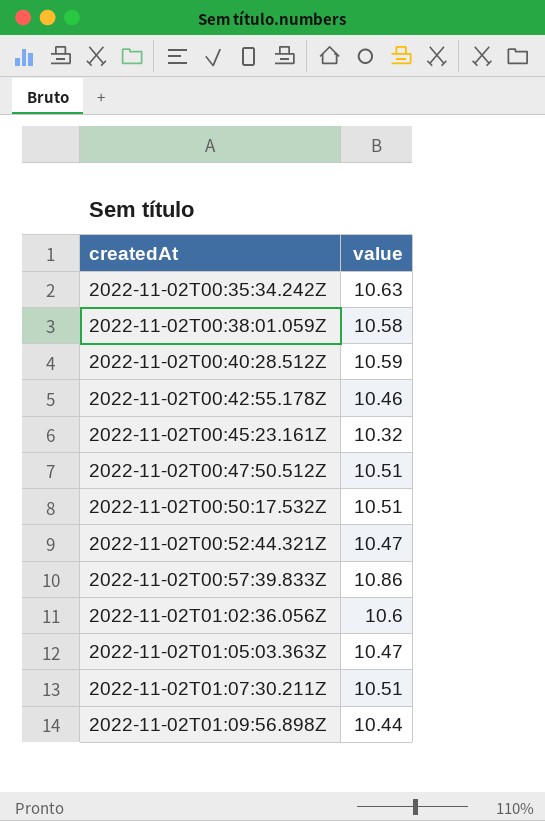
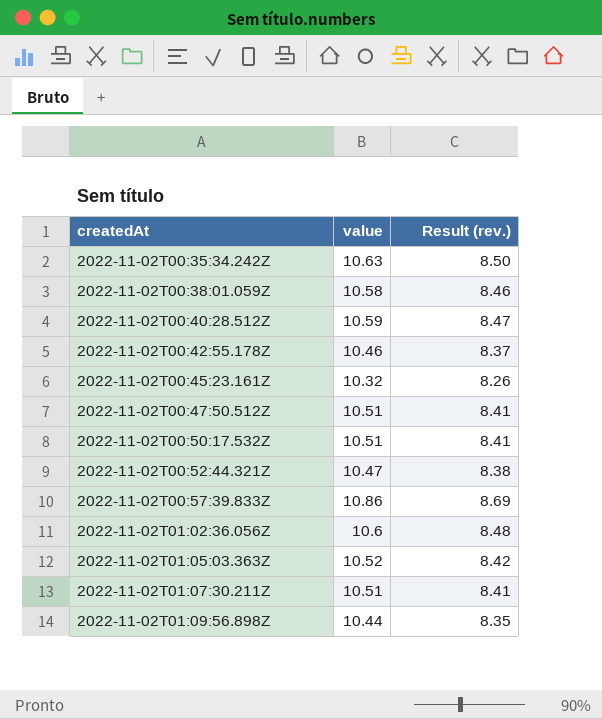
column Result (rev.) | formula: none -> [value] * 0.8
2022-11-02T01:05:03.363Z | value: 10.47 -> 10.52

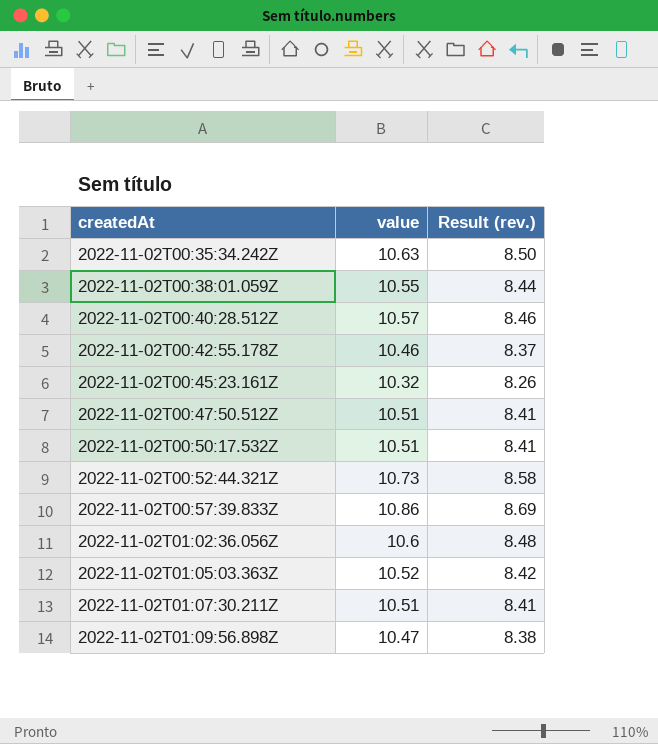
2022-11-02T00:38:01.059Z | value: 10.58 -> 10.55
2022-11-02T00:38:01.059Z | Result (rev.): 8.46 -> 8.44
2022-11-02T00:40:28.512Z | value: 10.59 -> 10.57
2022-11-02T00:40:28.512Z | Result (rev.): 8.47 -> 8.46
2022-11-02T00:52:44.321Z | value: 10.47 -> 10.73
2022-11-02T00:52:44.321Z | Result (rev.): 8.38 -> 8.58
2022-11-02T01:09:56.898Z | value: 10.44 -> 10.47
2022-11-02T01:09:56.898Z | Result (rev.): 8.35 -> 8.38

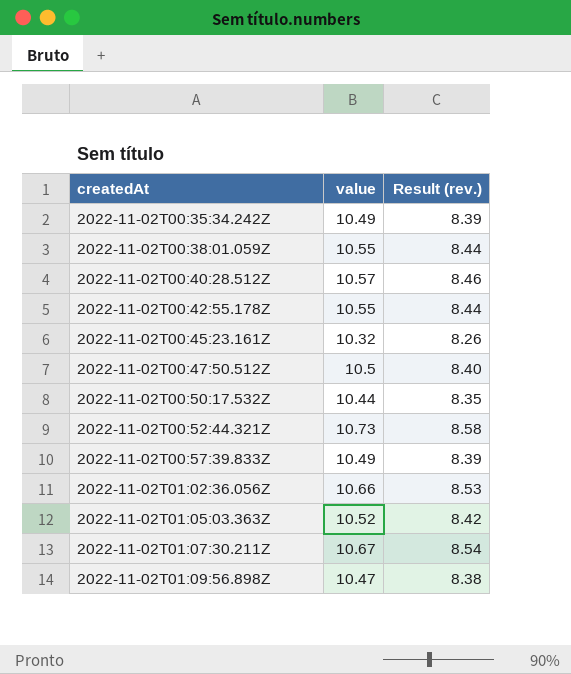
2022-11-02T00:35:34.242Z | value: 10.63 -> 10.49
2022-11-02T00:35:34.242Z | Result (rev.): 8.50 -> 8.39
2022-11-02T00:42:55.178Z | value: 10.46 -> 10.55
2022-11-02T00:42:55.178Z | Result (rev.): 8.37 -> 8.44
2022-11-02T00:47:50.512Z | value: 10.51 -> 10.5
2022-11-02T00:47:50.512Z | Result (rev.): 8.41 -> 8.40
2022-11-02T00:50:17.532Z | value: 10.51 -> 10.44
2022-11-02T00:50:17.532Z | Result (rev.): 8.41 -> 8.35
2022-11-02T00:57:39.833Z | value: 10.86 -> 10.49
2022-11-02T00:57:39.833Z | Result (rev.): 8.69 -> 8.39
2022-11-02T01:02:36.056Z | value: 10.6 -> 10.66
2022-11-02T01:02:36.056Z | Result (rev.): 8.48 -> 8.53
2022-11-02T01:07:30.211Z | value: 10.51 -> 10.67
2022-11-02T01:07:30.211Z | Result (rev.): 8.41 -> 8.54

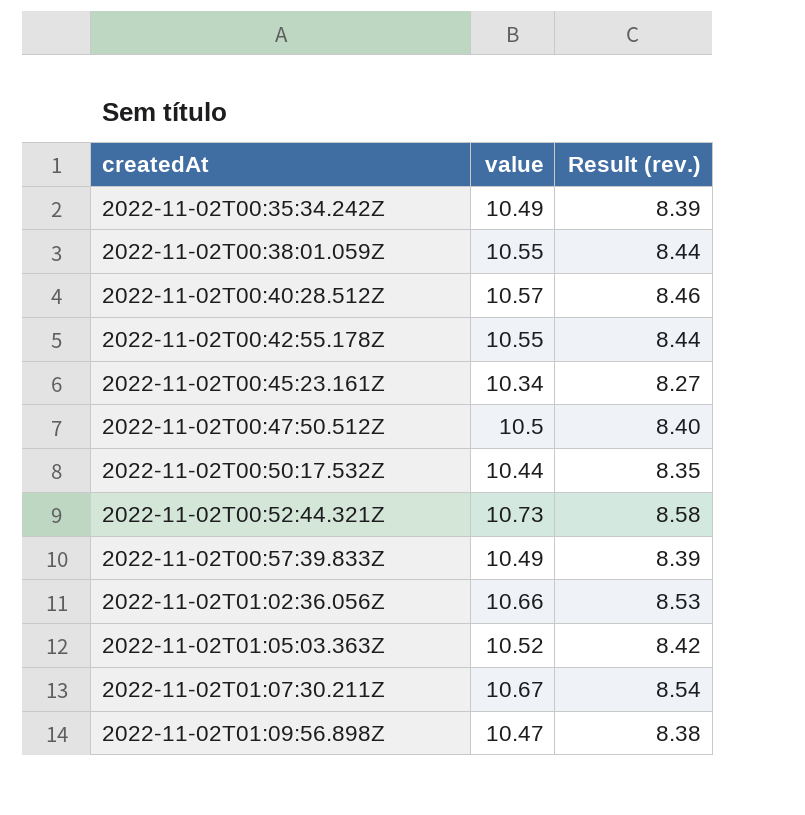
2022-11-02T00:45:23.161Z | value: 10.32 -> 10.34
2022-11-02T00:45:23.161Z | Result (rev.): 8.26 -> 8.27

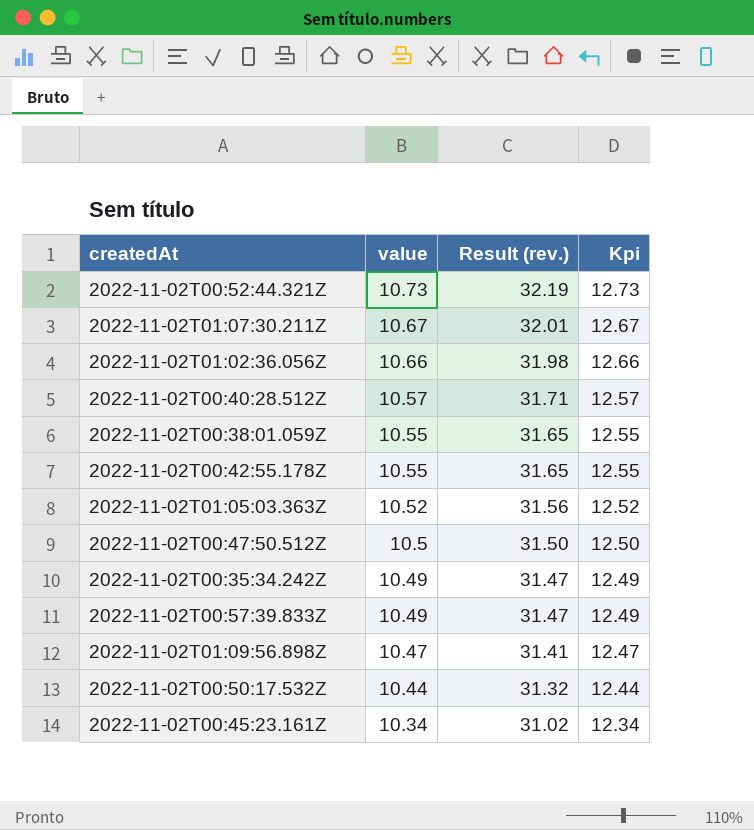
row order: createdAt ascending -> value descending
column Result (rev.) | formula: [value] * 0.8 -> [value] * 3
column Kpi | formula: none -> [value] + 2

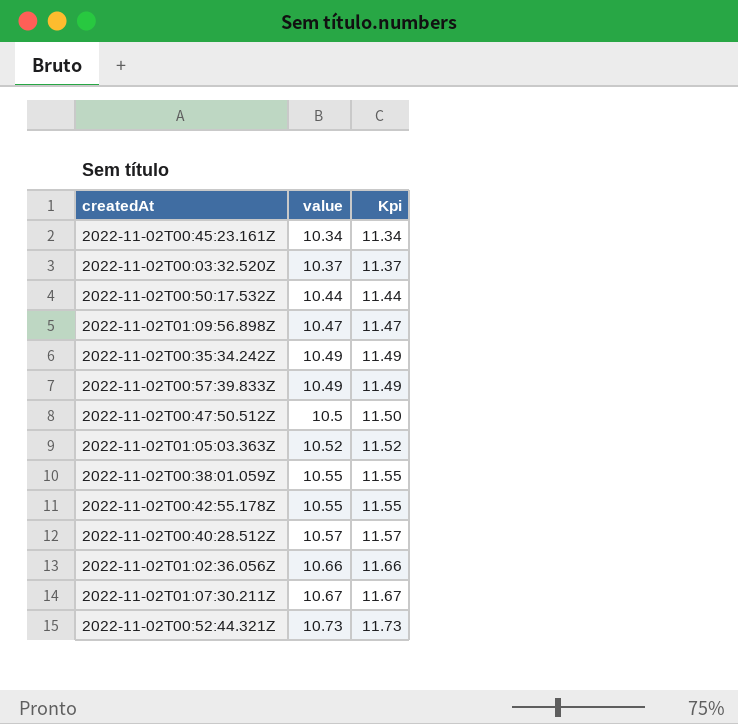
row order: value descending -> value ascending
column Result (rev.) | formula: [value] * 3 -> none
column Kpi | formula: [value] + 2 -> [value] + 1
row 2022-11-02T00:03:32.520Z: none -> 10.37 | 11.37

